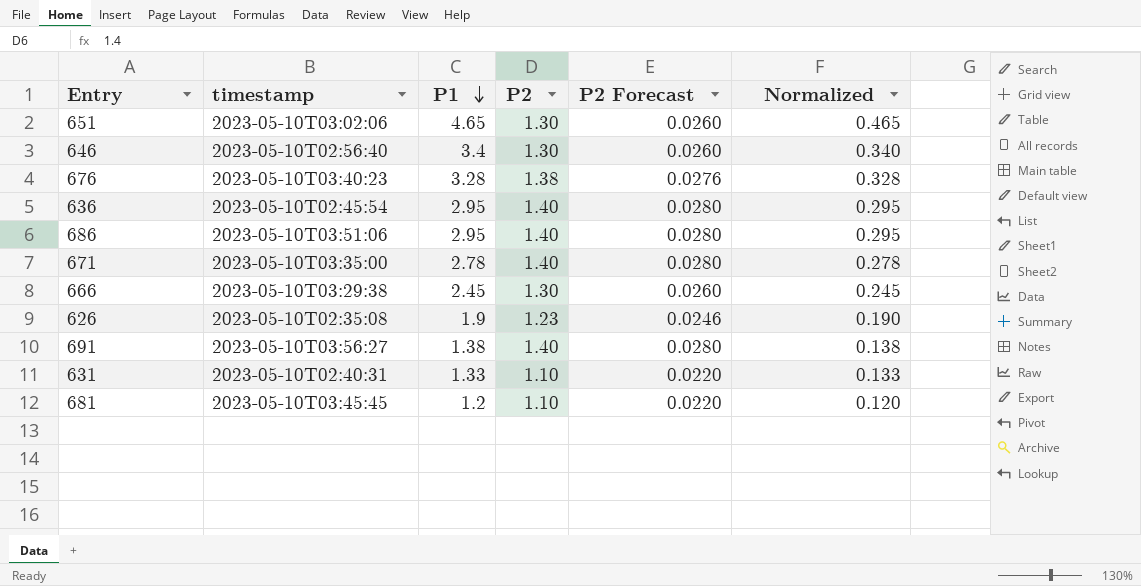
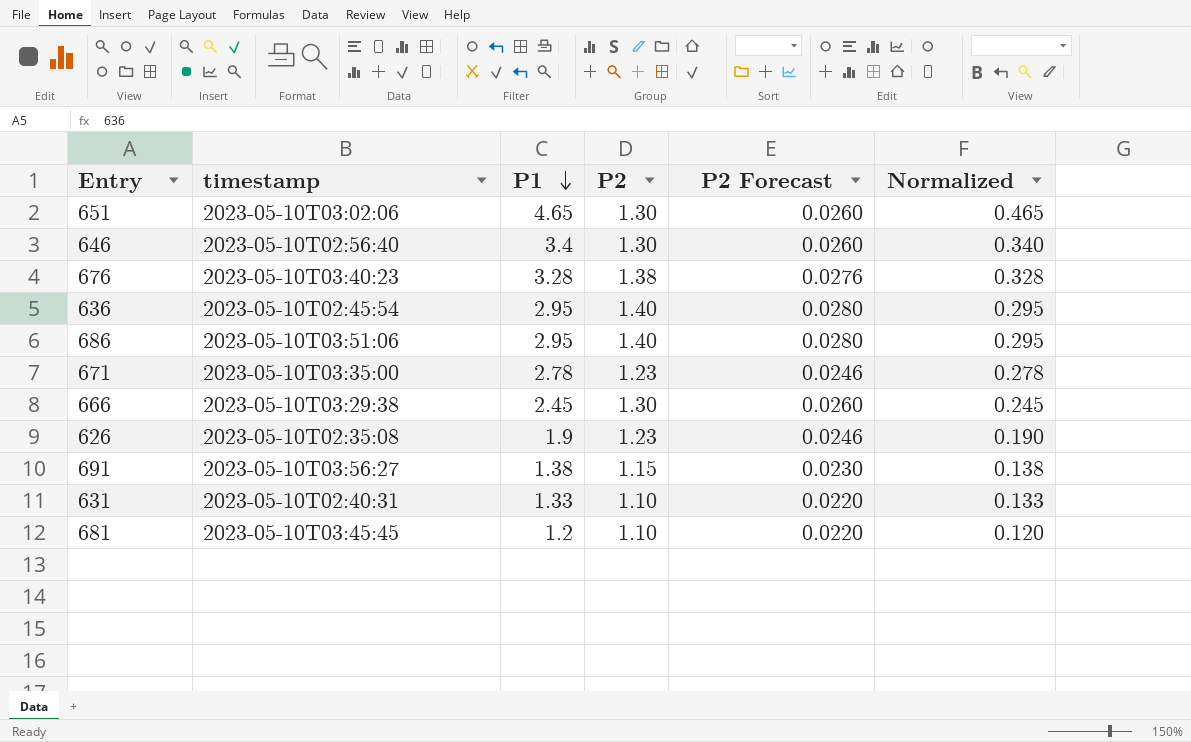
671 | P2: 1.40 -> 1.23
671 | P2 Forecast: 0.0280 -> 0.0246
691 | P2: 1.40 -> 1.15
691 | P2 Forecast: 0.0280 -> 0.0230

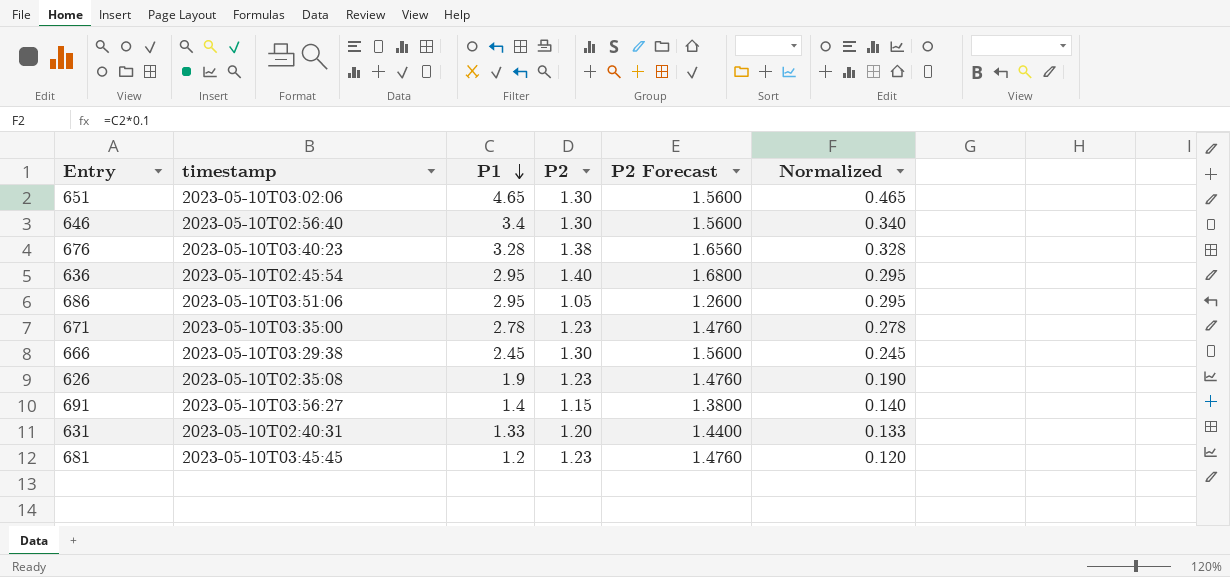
column P2 Forecast | formula: [P2] * 0.02 -> [P2] * 1.2
686 | P2: 1.40 -> 1.05
691 | P1: 1.38 -> 1.4
691 | Normalized: 0.138 -> 0.140
631 | P2: 1.10 -> 1.20
681 | P2: 1.10 -> 1.23

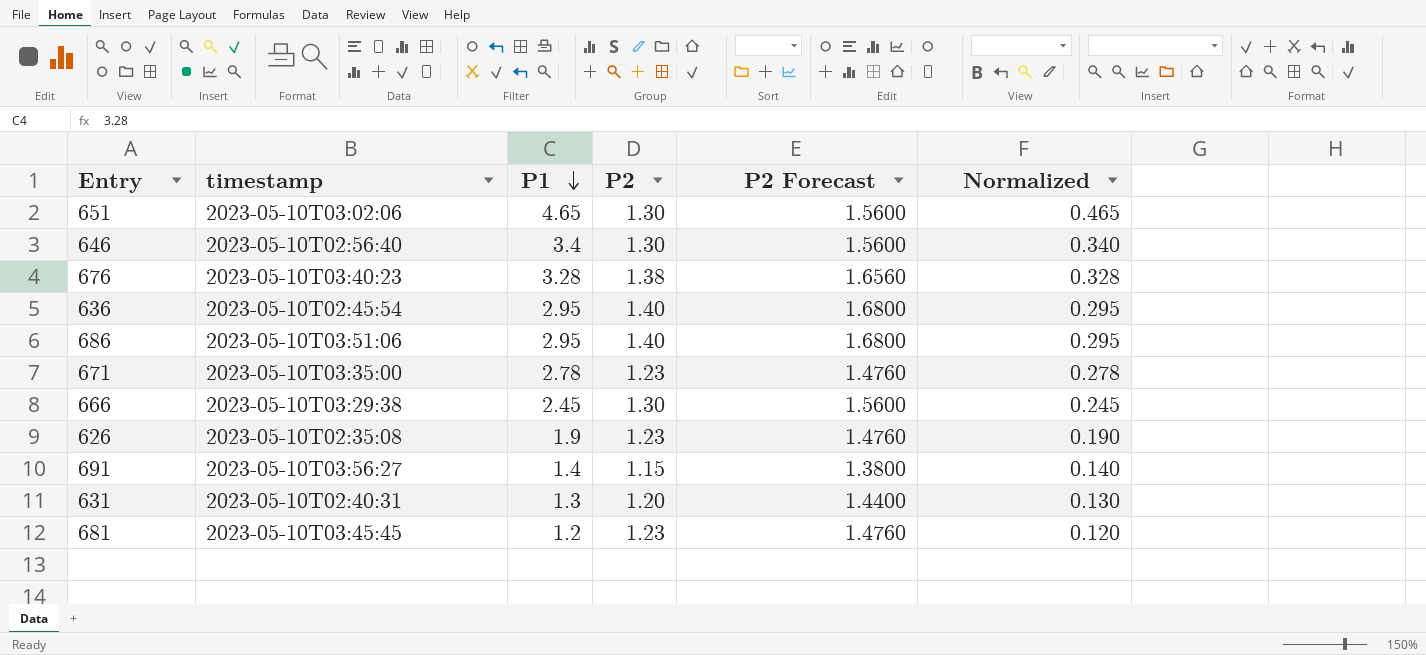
686 | P2: 1.05 -> 1.40
686 | P2 Forecast: 1.2600 -> 1.6800
631 | P1: 1.33 -> 1.3
631 | Normalized: 0.133 -> 0.130

